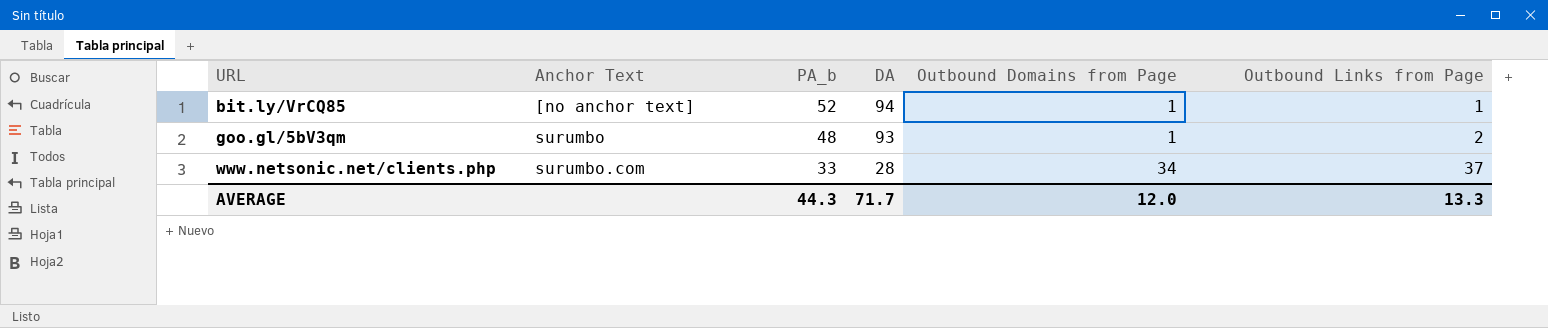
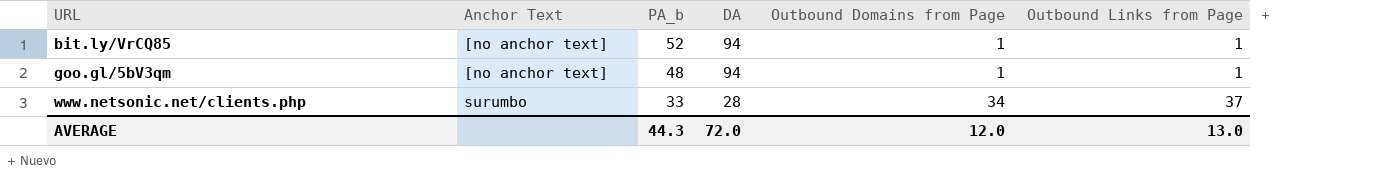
goo.gl/5bV3qm | Anchor Text: surumbo -> [no anchor text]
goo.gl/5bV3qm | DA: 93 -> 94
goo.gl/5bV3qm | Outbound Links from Page: 2 -> 1
www.netsonic.net/clients.php | Anchor Text: surumbo.com -> surumbo
AVERAGE | DA: 71.7 -> 72.0
AVERAGE | Outbound Links from Page: 13.3 -> 13.0

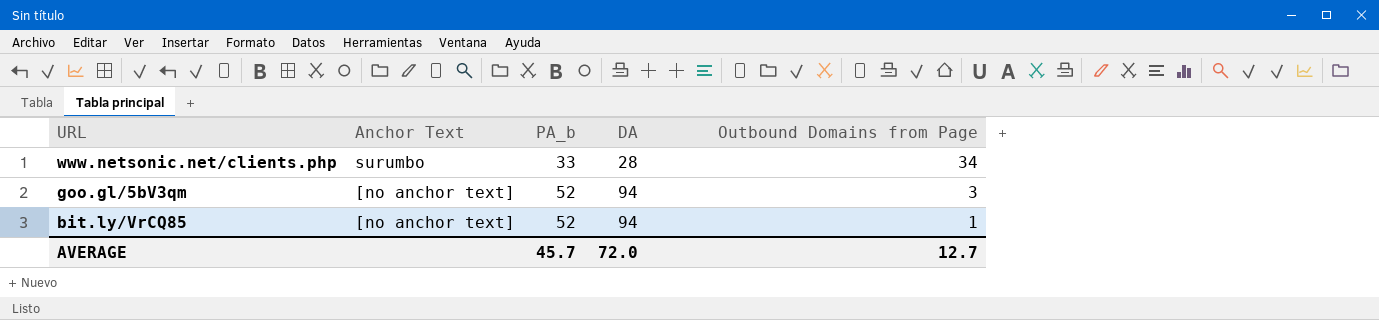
row order: URL ascending -> URL descending
column Outbound Links from Page | position: 6 -> none
goo.gl/5bV3qm | PA_b: 48 -> 52
goo.gl/5bV3qm | Outbound Domains from Page: 1 -> 3
AVERAGE | PA_b: 44.3 -> 45.7
AVERAGE | Outbound Domains from Page: 12.0 -> 12.7

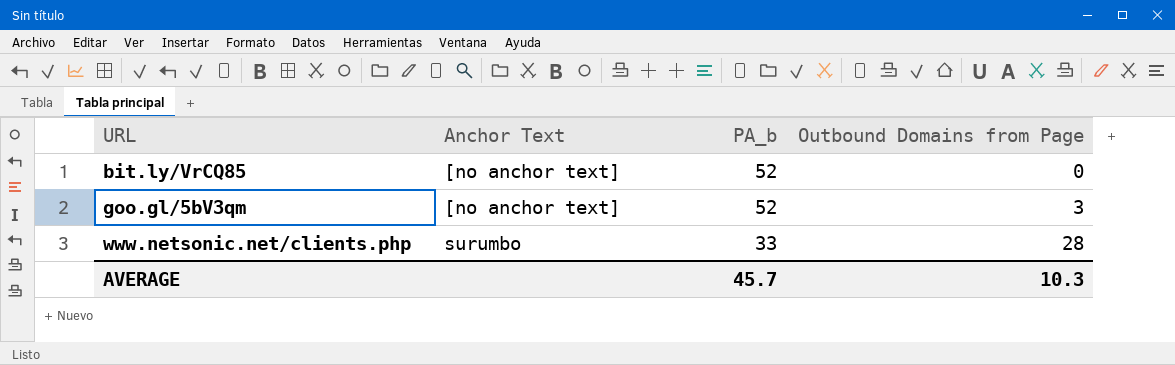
row order: URL descending -> URL ascending
column DA | position: 4 -> none
bit.ly/VrCQ85 | Outbound Domains from Page: 1 -> 0
www.netsonic.net/clients.php | Outbound Domains from Page: 34 -> 28
AVERAGE | Outbound Domains from Page: 12.7 -> 10.3

